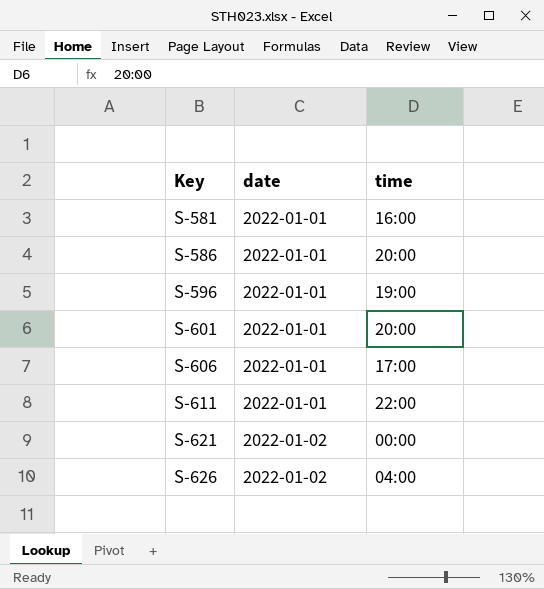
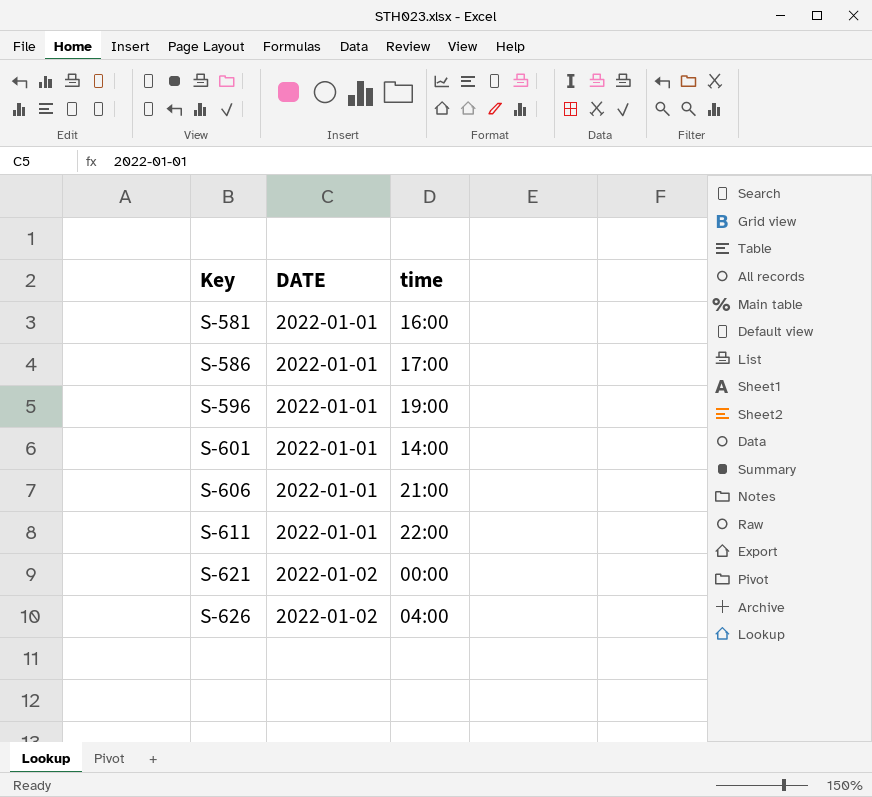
column name: date -> DATE
S-586 | time: 20:00 -> 17:00
S-601 | time: 20:00 -> 14:00
S-606 | time: 17:00 -> 21:00

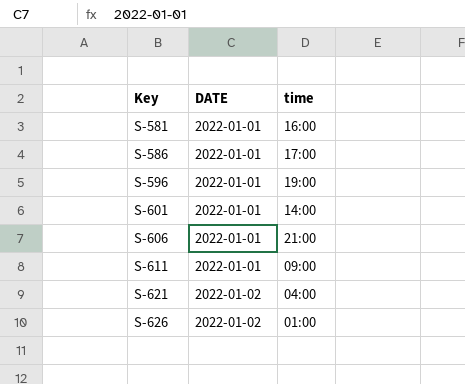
S-611 | time: 22:00 -> 09:00
S-621 | time: 00:00 -> 04:00
S-626 | time: 04:00 -> 01:00

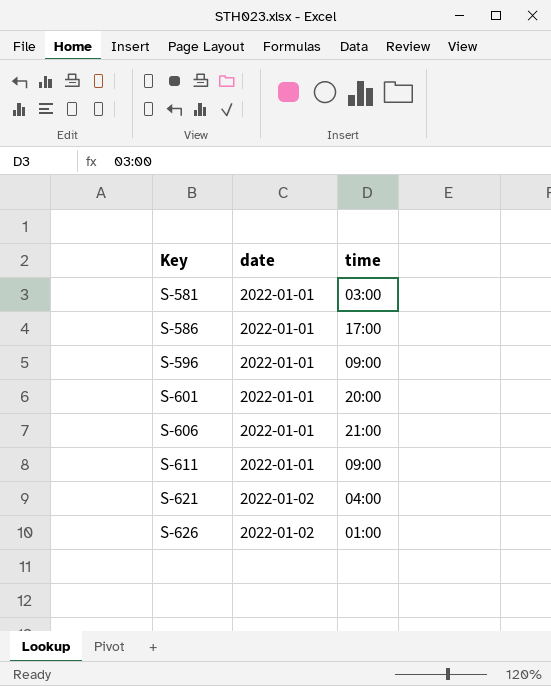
column name: DATE -> date
S-581 | time: 16:00 -> 03:00
S-596 | time: 19:00 -> 09:00
S-601 | time: 14:00 -> 20:00

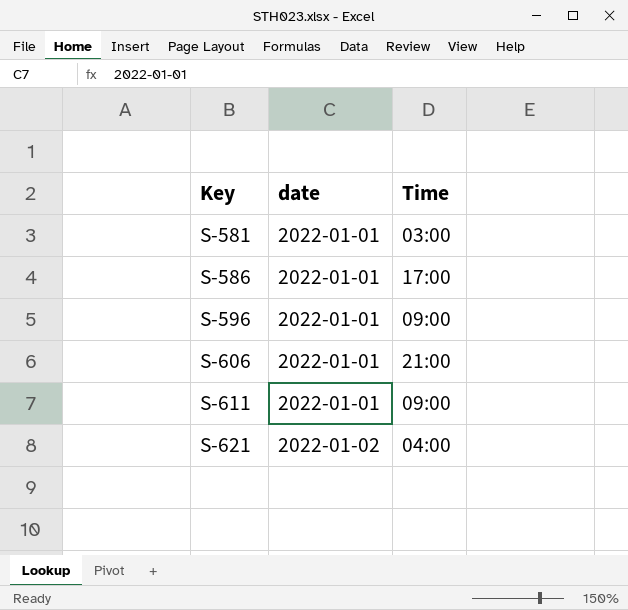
column name: time -> Time
row S-601: 2022-01-01 | 20:00 -> none
row S-626: 2022-01-02 | 01:00 -> none

